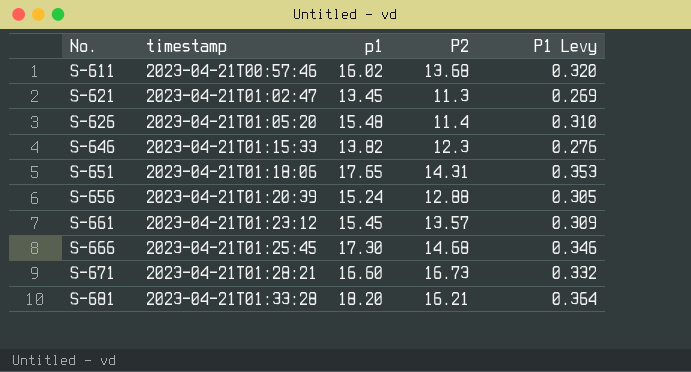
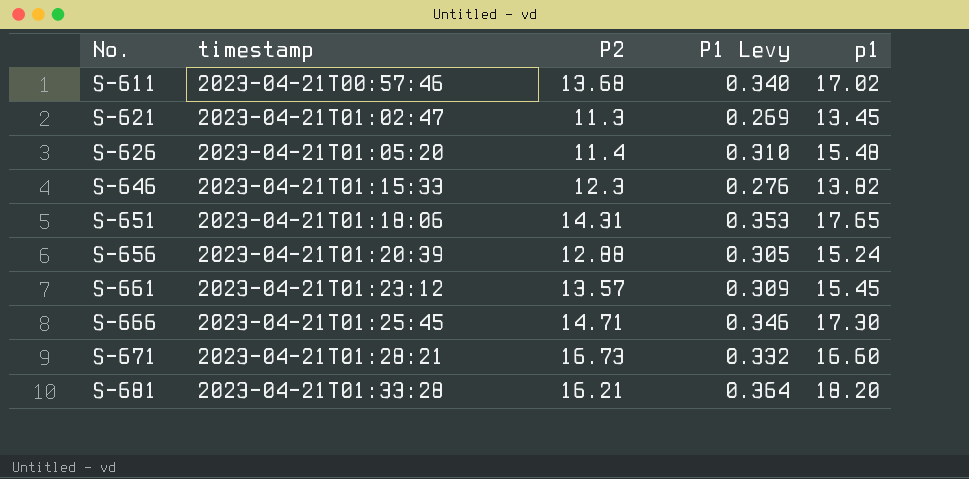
column p1 | position: 3 -> 5
S-611 | P1 Levy: 0.320 -> 0.340
S-611 | p1: 16.02 -> 17.02
S-666 | P2: 14.68 -> 14.71

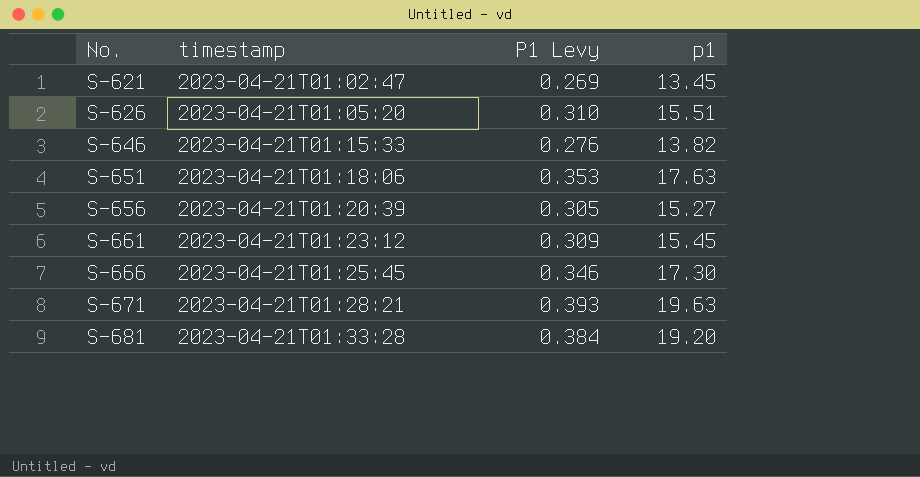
column P2 | position: 3 -> none
row S-611: 2023-04-21T00:57:46 | 13.68 | 0.340 | 17.02 -> none
S-626 | p1: 15.48 -> 15.51
S-651 | p1: 17.65 -> 17.63
S-656 | p1: 15.24 -> 15.27
S-671 | P1 Levy: 0.332 -> 0.393
S-671 | p1: 16.60 -> 19.63
S-681 | P1 Levy: 0.364 -> 0.384
S-681 | p1: 18.20 -> 19.20

